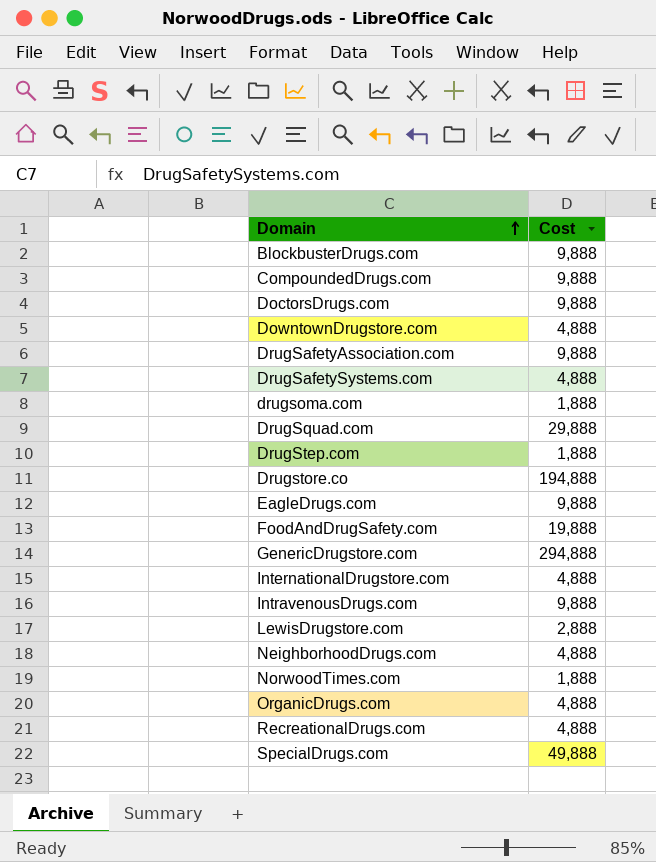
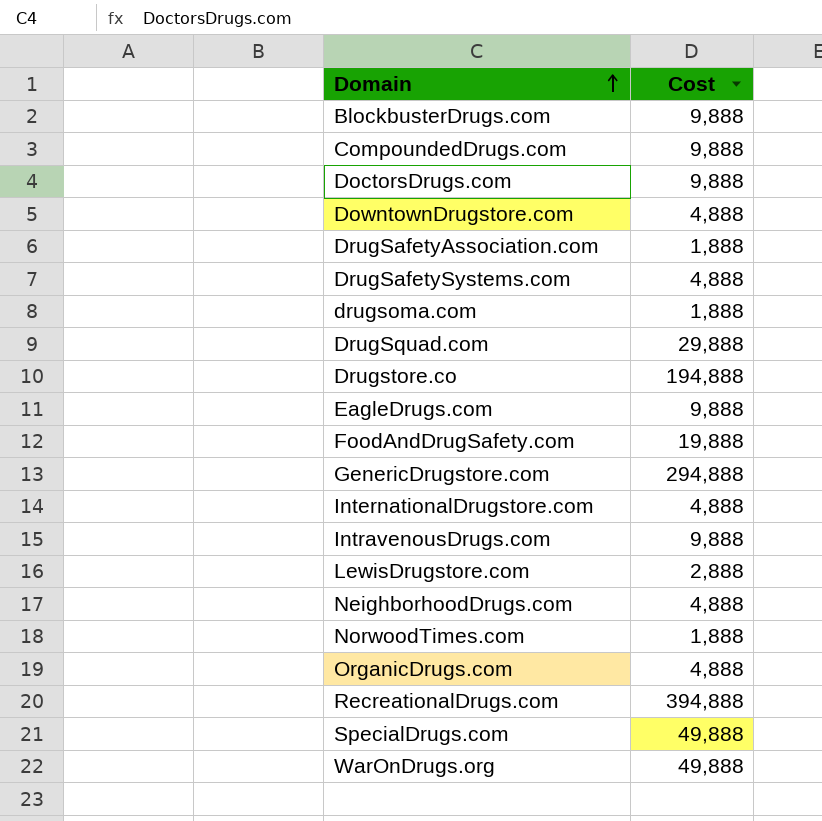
row DrugStep.com: 1,888 -> none
DrugSafetyAssociation.com | Cost: 9,888 -> 1,888
RecreationalDrugs.com | Cost: 4,888 -> 394,888
row WarOnDrugs.org: none -> 49,888

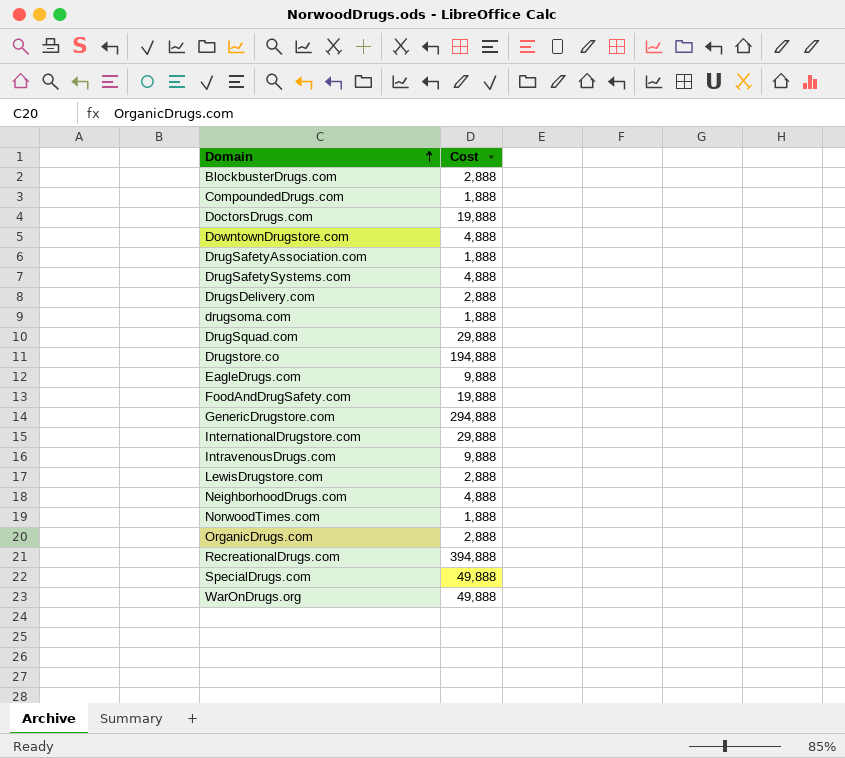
BlockbusterDrugs.com | Cost: 9,888 -> 2,888
CompoundedDrugs.com | Cost: 9,888 -> 1,888
DoctorsDrugs.com | Cost: 9,888 -> 19,888
row DrugsDelivery.com: none -> 2,888
InternationalDrugstore.com | Cost: 4,888 -> 29,888
OrganicDrugs.com | Cost: 4,888 -> 2,888

